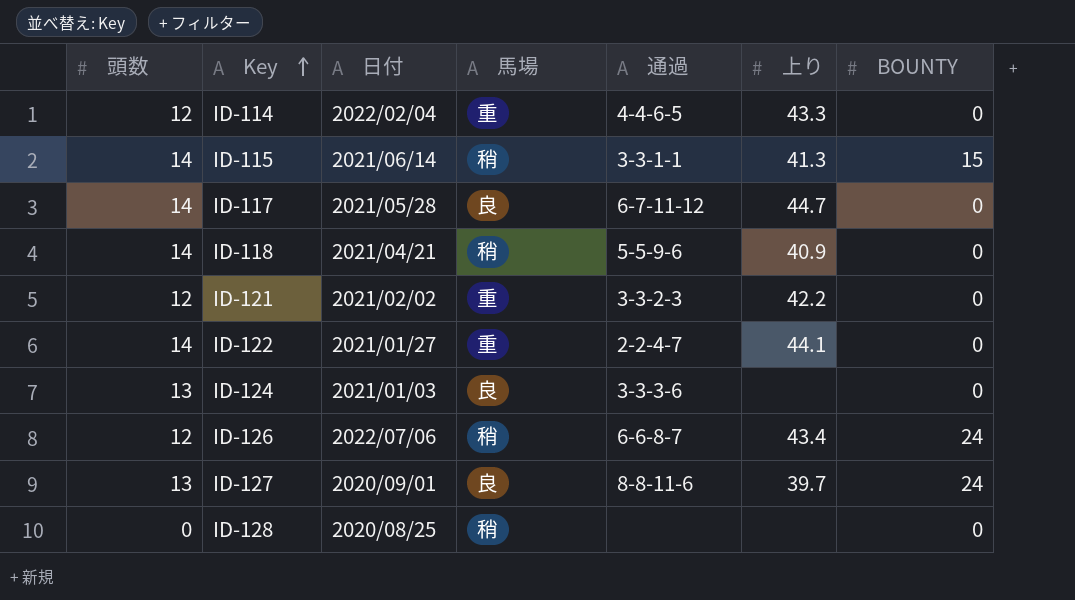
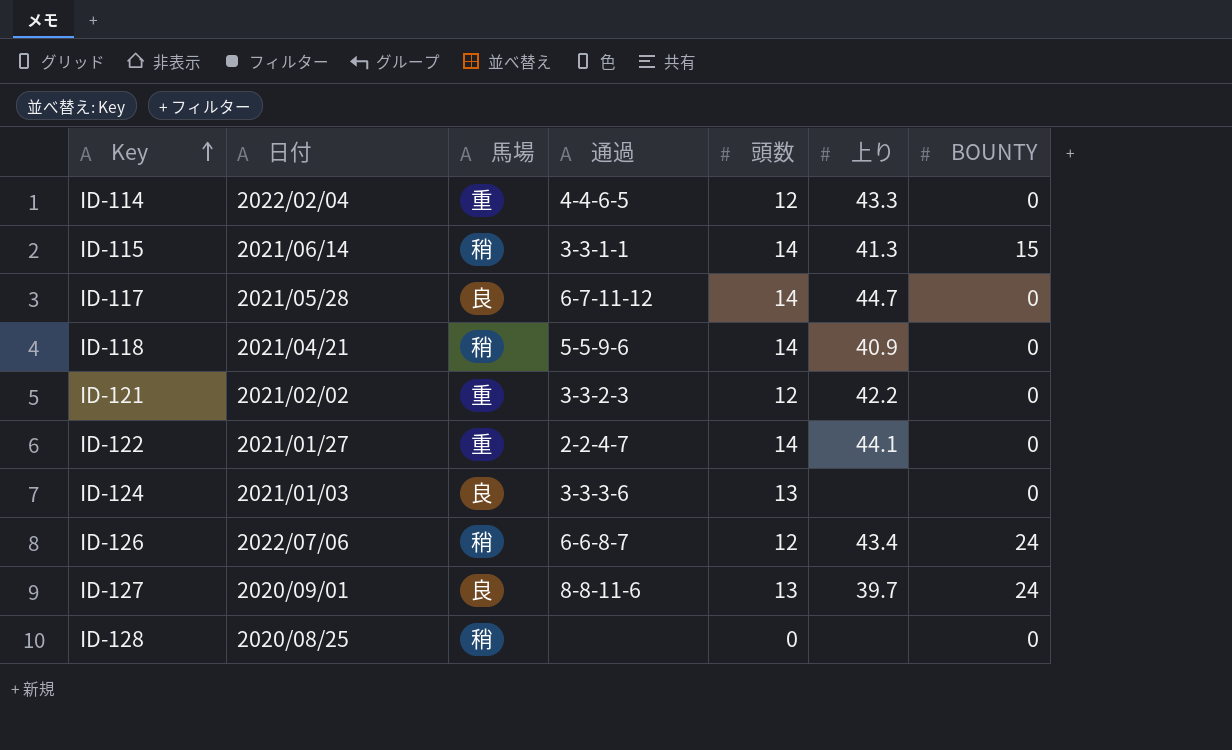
column 頭数 | position: 1 -> 5

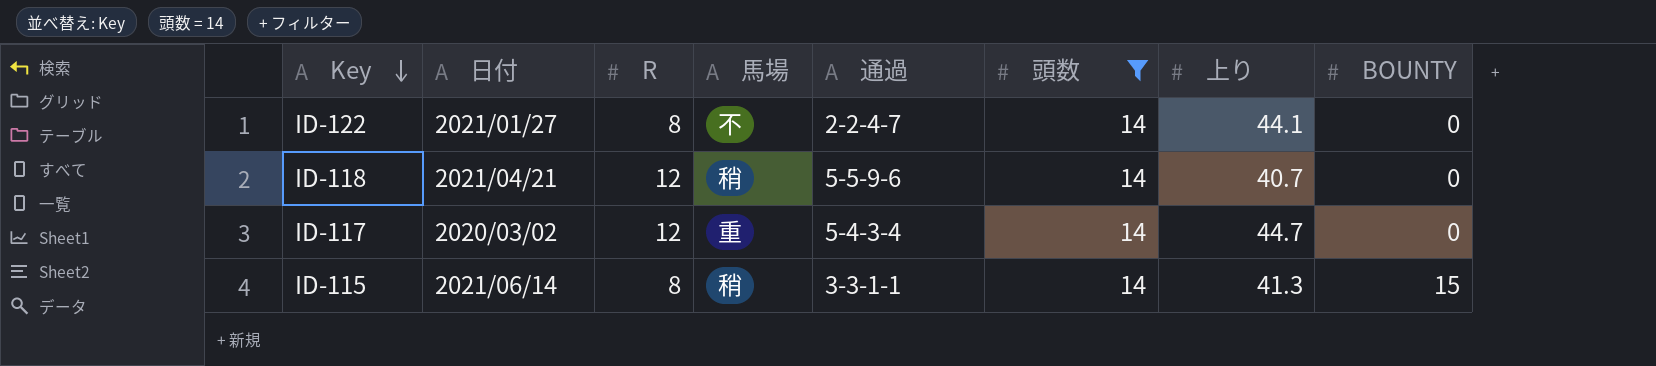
filter: none -> 頭数 = 14
row order: Key ascending -> Key descending
column R | position: none -> 3
ID-122 | 馬場: 重 -> 不
ID-118 | 上り: 40.9 -> 40.7
ID-117 | 日付: 2021/05/28 -> 2020/03/02
ID-117 | 馬場: 良 -> 重
ID-117 | 通過: 6-7-11-12 -> 5-4-3-4

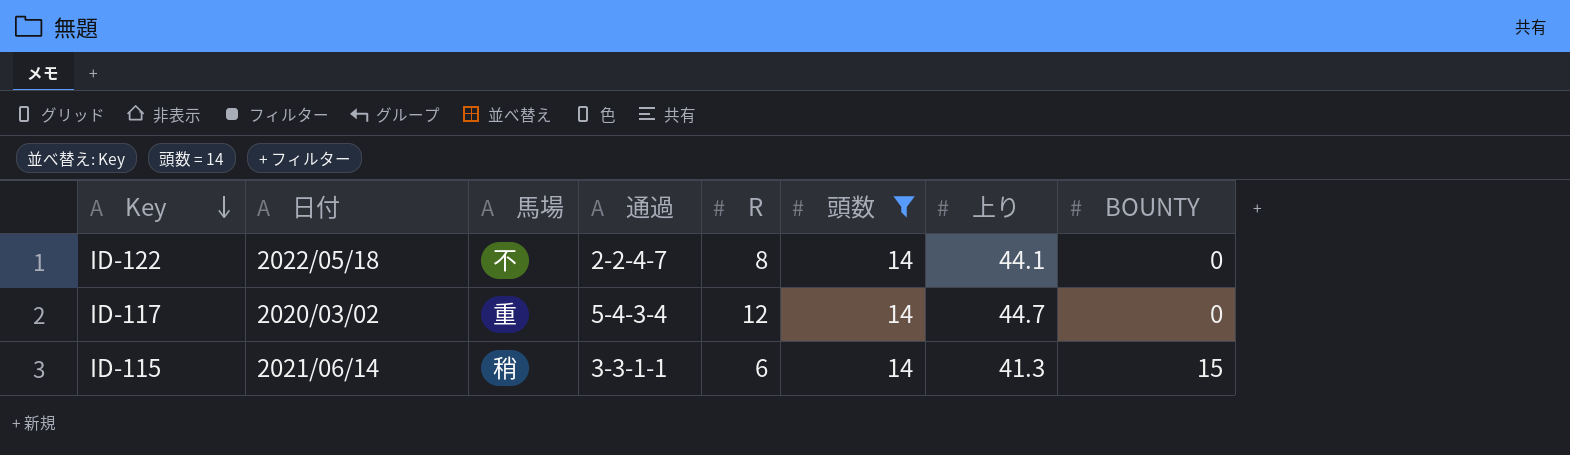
column R | position: 3 -> 5
row ID-118: 2021/04/21 | 12 | 稍 | 5-5-9-6 | 14 | 40.7 | 0 -> none
ID-122 | 日付: 2021/01/27 -> 2022/05/18
ID-115 | R: 8 -> 6

